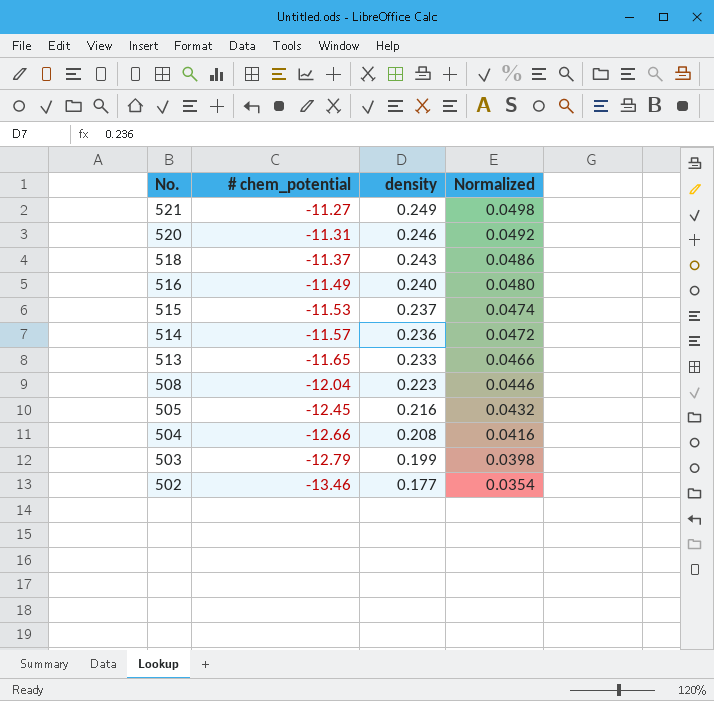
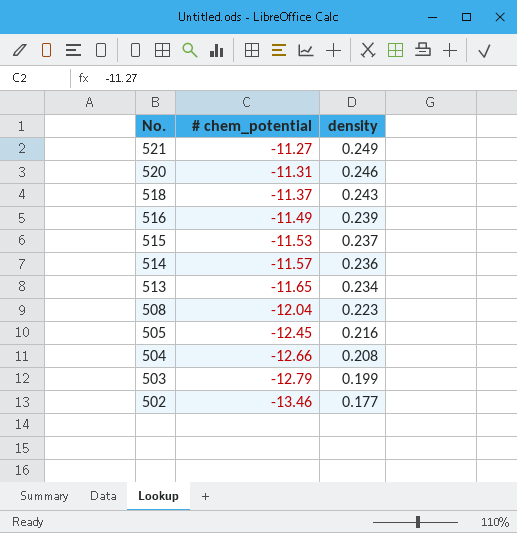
column Normalized | formula: [density] * 0.2 -> none
516 | density: 0.240 -> 0.239
513 | density: 0.233 -> 0.234

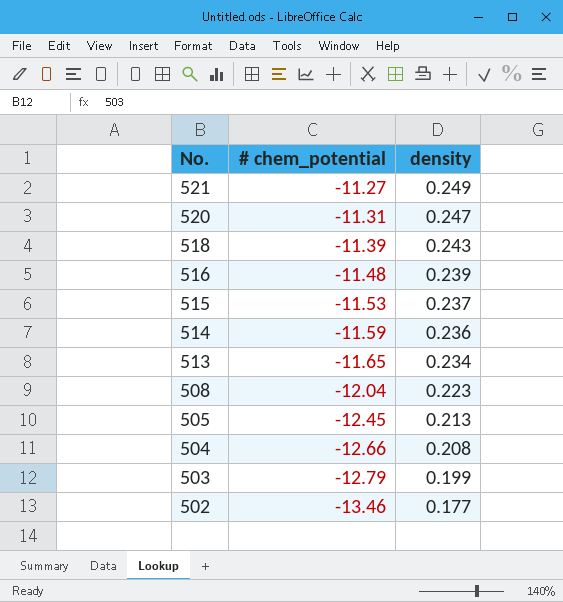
520 | density: 0.246 -> 0.247
518 | # chem_potential: -11.37 -> -11.39
516 | # chem_potential: -11.49 -> -11.48
514 | # chem_potential: -11.57 -> -11.59
505 | density: 0.216 -> 0.213

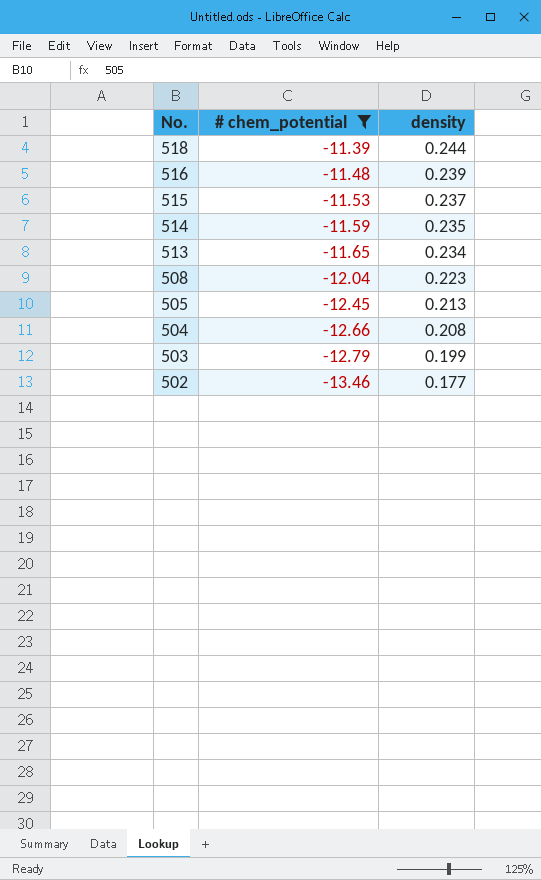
filter: none -> # chem_potential <= -11.39
518 | density: 0.243 -> 0.244
514 | density: 0.236 -> 0.235

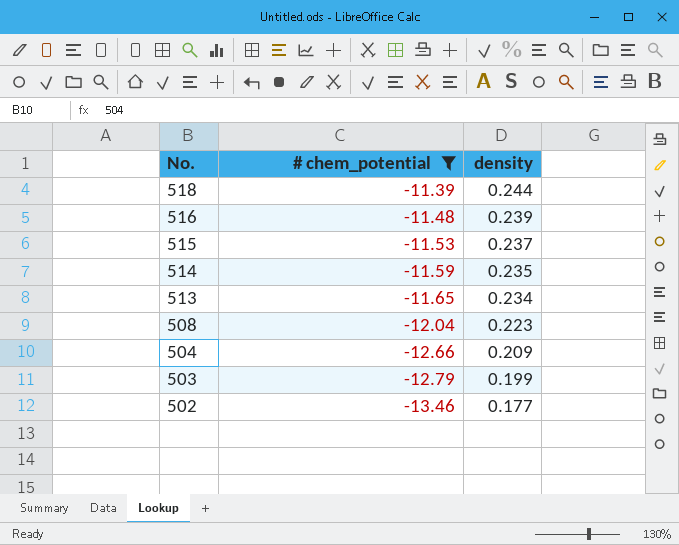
row 505: -12.45 | 0.213 -> none
504 | density: 0.208 -> 0.209

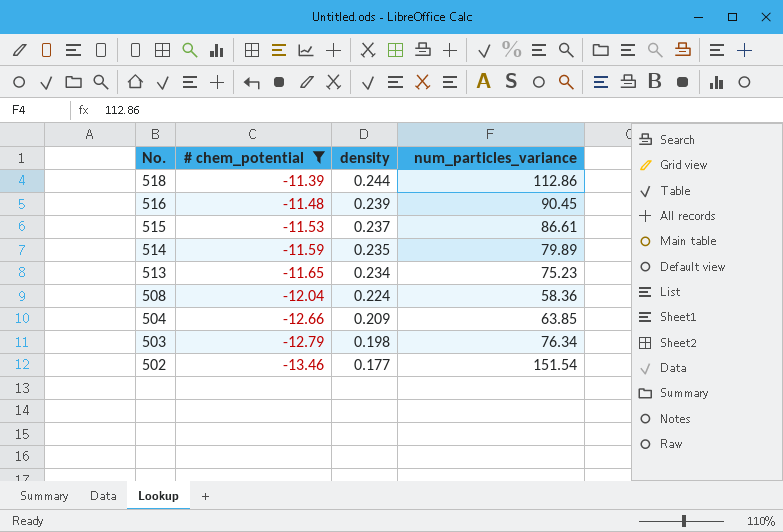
column num_particles_variance | position: none -> 4
508 | density: 0.223 -> 0.224
503 | density: 0.199 -> 0.198

